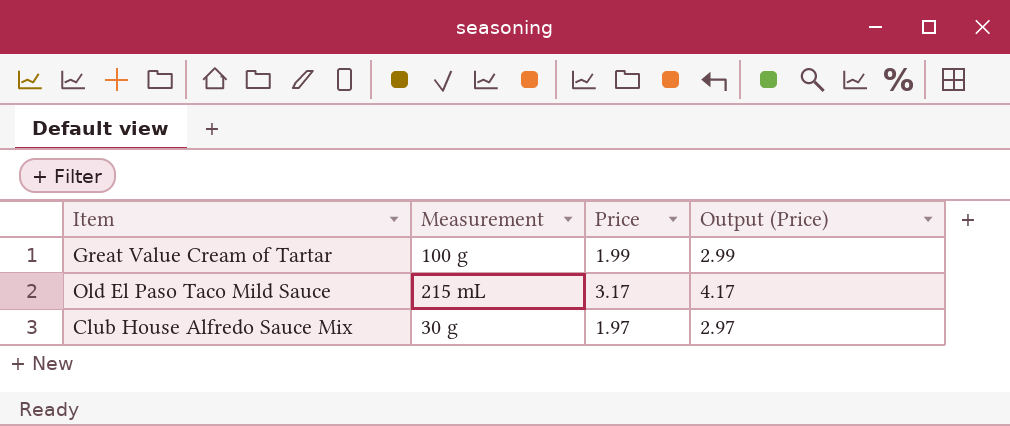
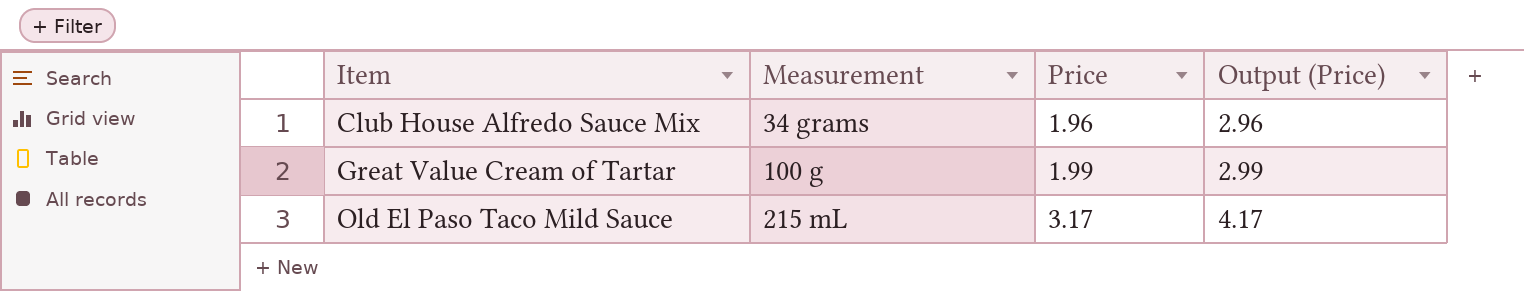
row order: none -> Item ascending
Club House Alfredo Sauce Mix | Measurement: 30 g -> 34 grams
Club House Alfredo Sauce Mix | Price: 1.97 -> 1.96
Club House Alfredo Sauce Mix | Output (Price): 2.97 -> 2.96

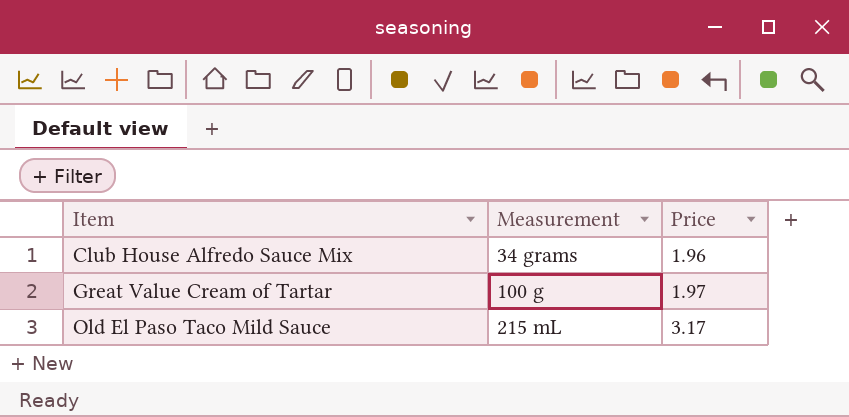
column Output (Price) | formula: [Price] + 1 -> none
Great Value Cream of Tartar | Price: 1.99 -> 1.97

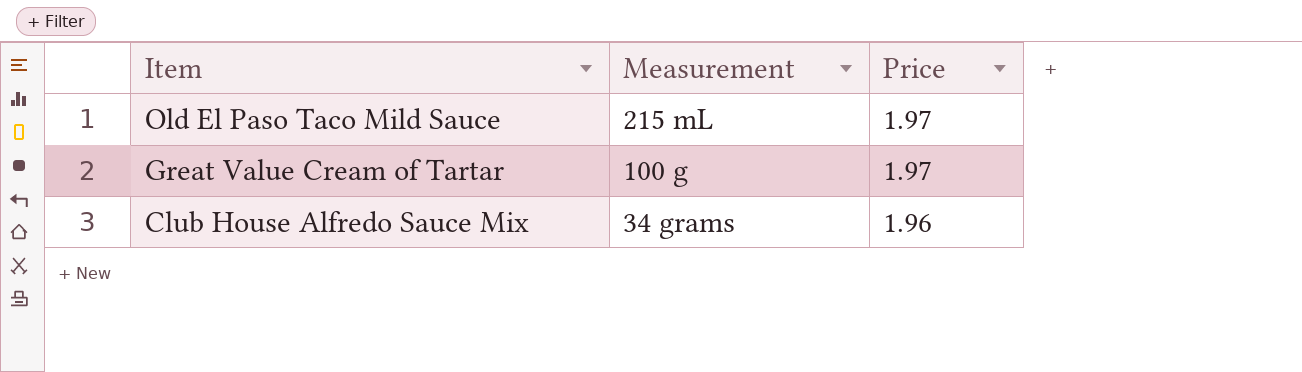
row order: Item ascending -> Item descending
Old El Paso Taco Mild Sauce | Price: 3.17 -> 1.97

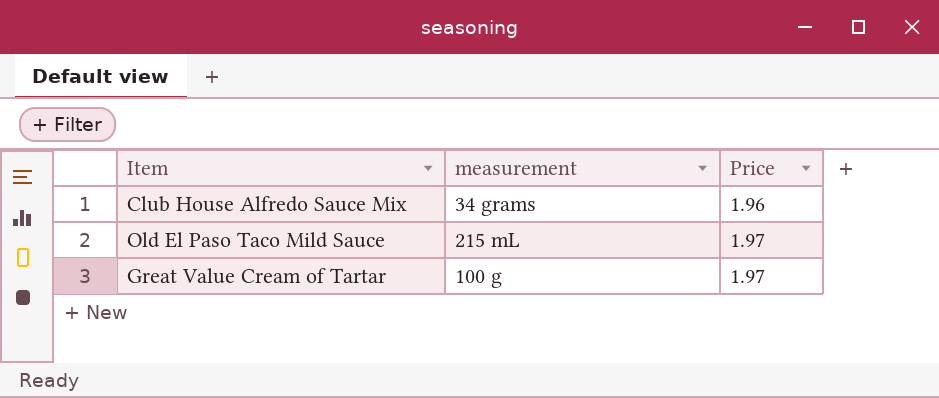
row order: Item descending -> Price ascending
column name: Measurement -> measurement

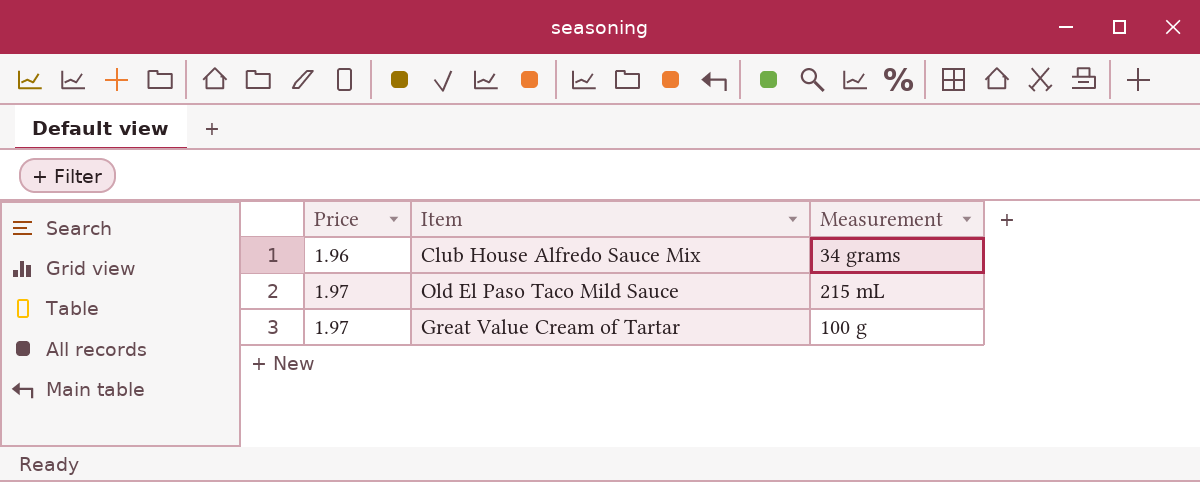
column Price | position: 3 -> 1
column name: measurement -> Measurement

